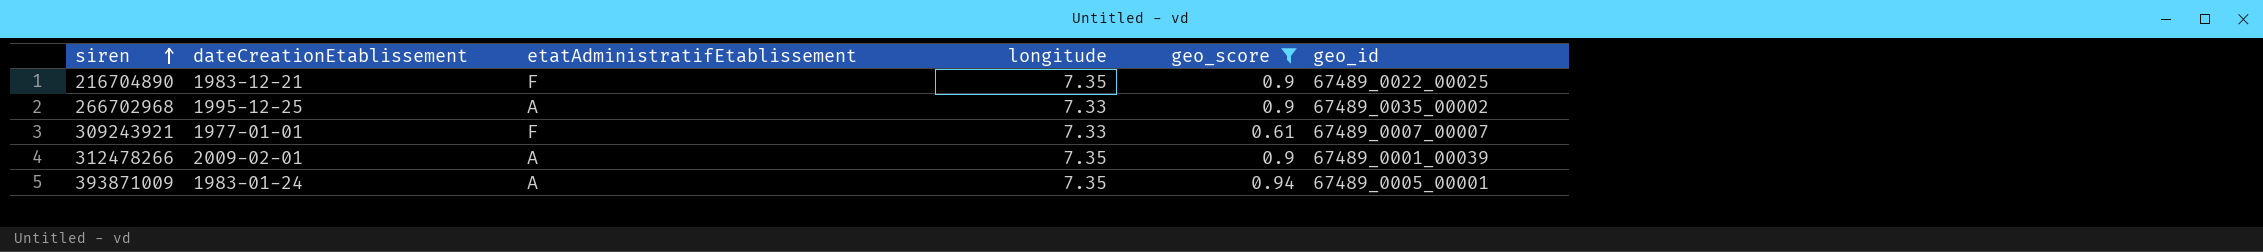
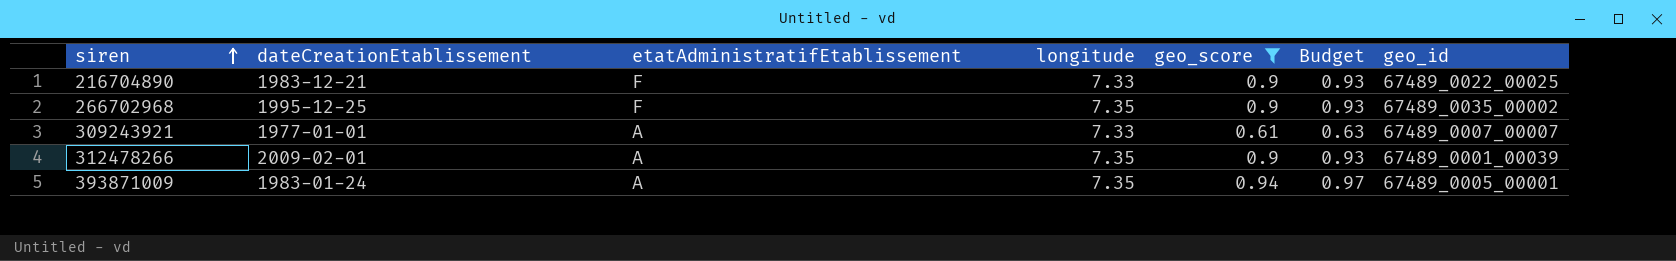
column Budget | formula: none -> [geo_score] * 1.03
216704890 | longitude: 7.35 -> 7.33
266702968 | etatAdministratifEtablissement: A -> F
266702968 | longitude: 7.33 -> 7.35
309243921 | etatAdministratifEtablissement: F -> A

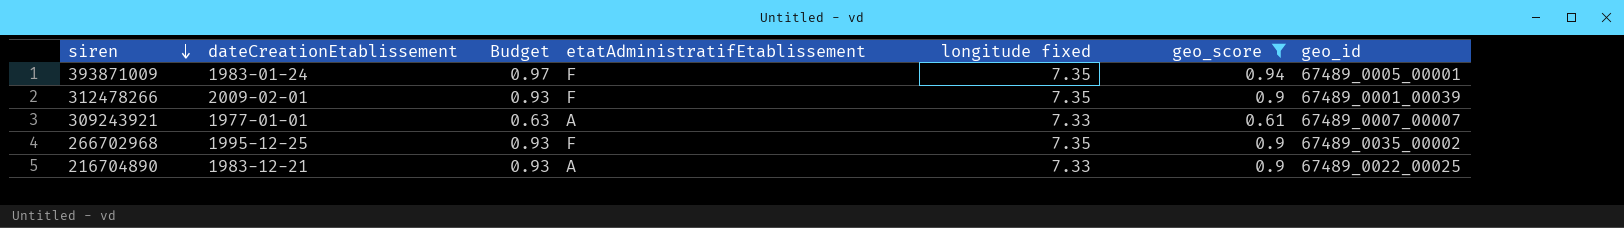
row order: siren ascending -> siren descending
column Budget | position: 6 -> 3
column name: longitude -> longitude fixed
393871009 | etatAdministratifEtablissement: A -> F
312478266 | etatAdministratifEtablissement: A -> F
216704890 | etatAdministratifEtablissement: F -> A

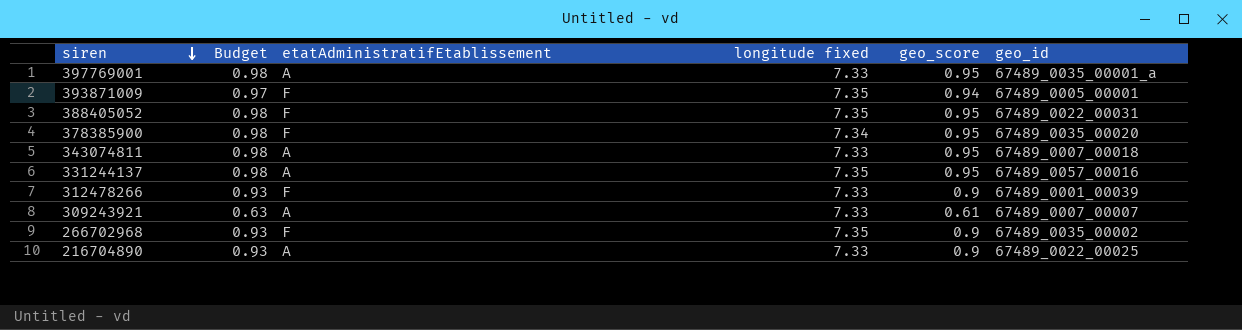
filter: geo_score != 0.95 -> none
column dateCreationEtablissement | position: 2 -> none
312478266 | longitude fixed: 7.35 -> 7.33

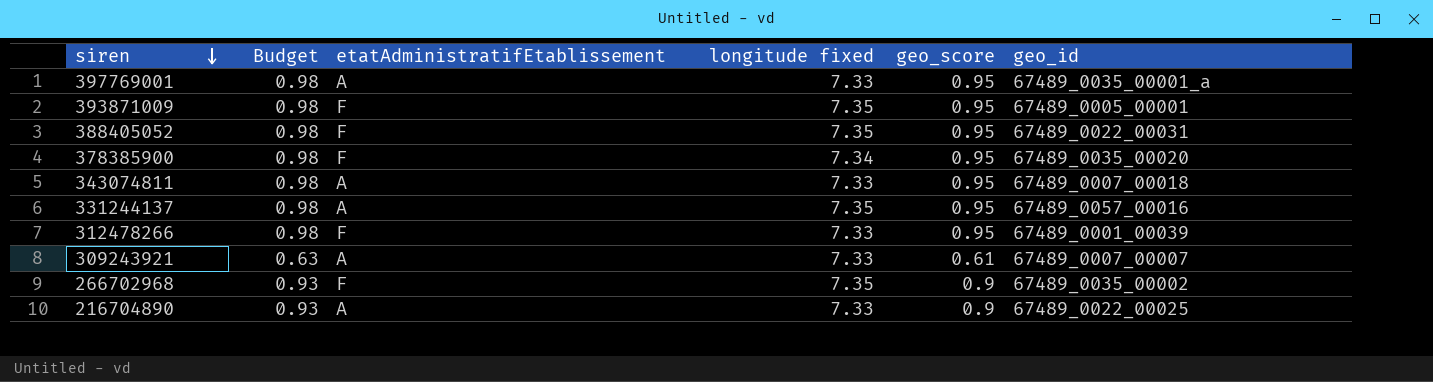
393871009 | Budget: 0.97 -> 0.98
393871009 | geo_score: 0.94 -> 0.95
312478266 | Budget: 0.93 -> 0.98
312478266 | geo_score: 0.9 -> 0.95

